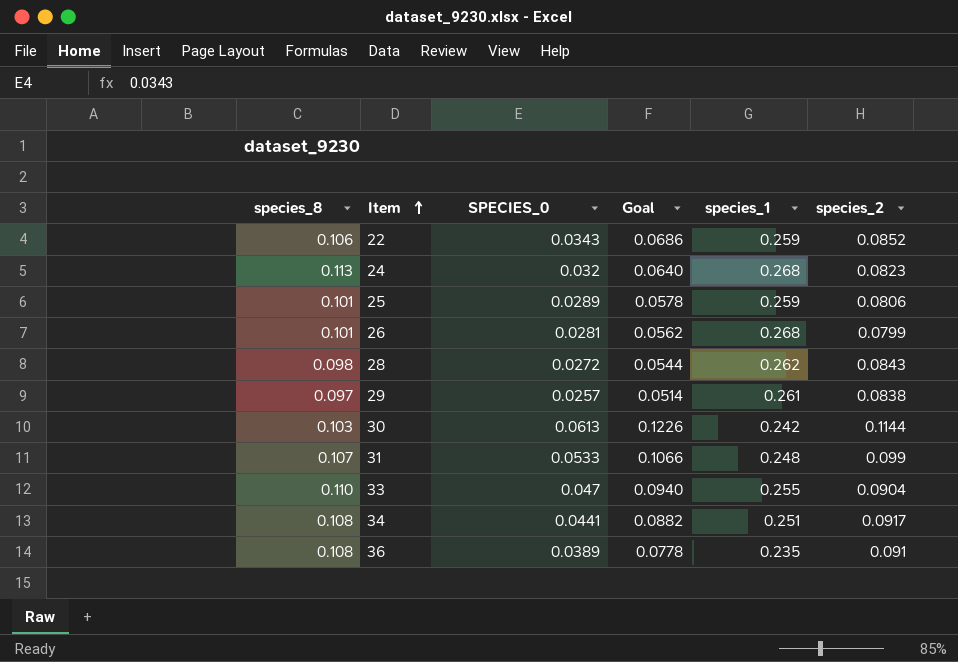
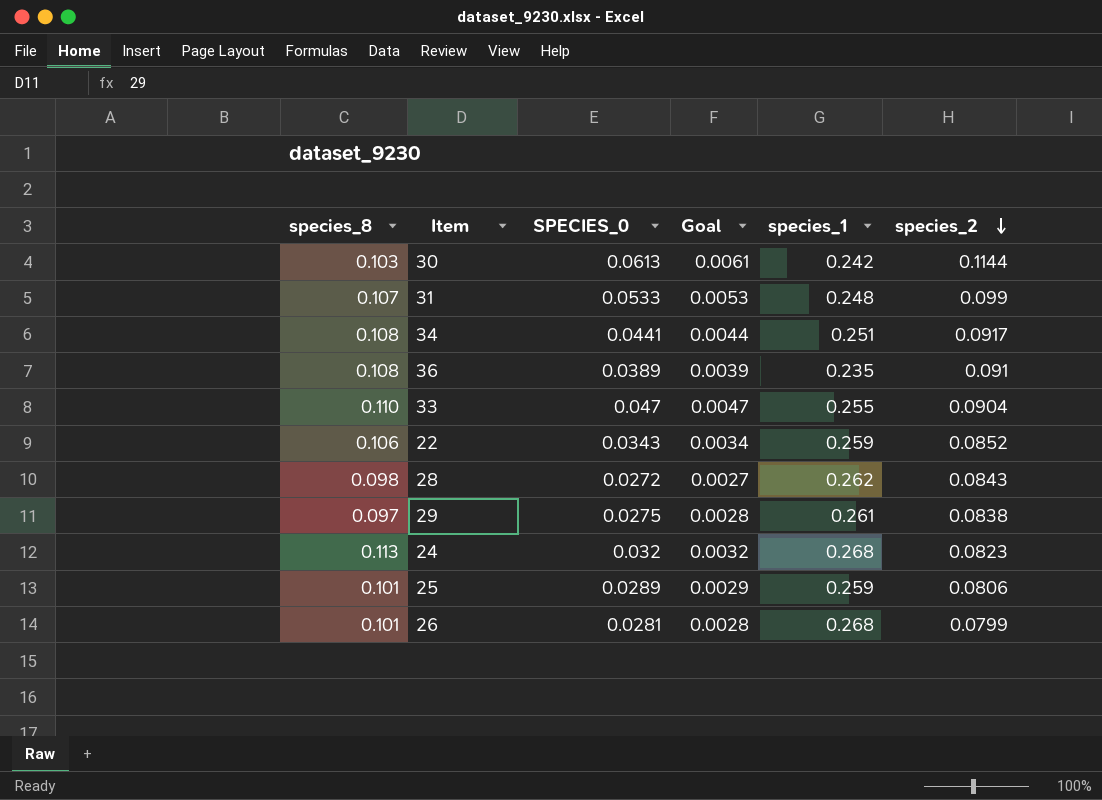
row order: Item ascending -> species_2 descending
column Goal | formula: [SPECIES_0] * 2 -> [SPECIES_0] * 0.1
29 | SPECIES_0: 0.0257 -> 0.0275

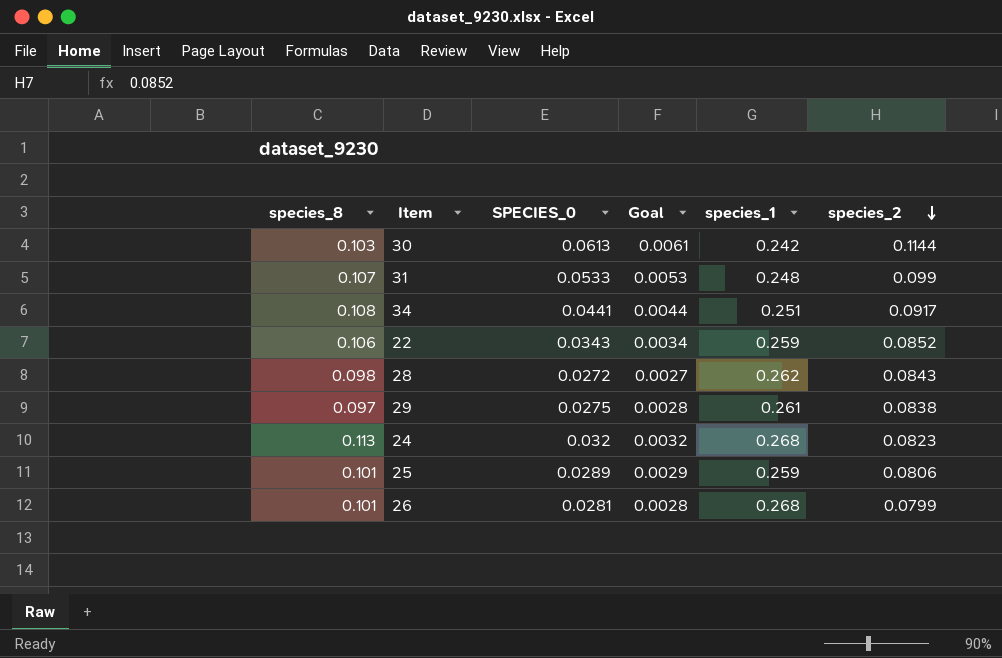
row 36: 0.108 | 0.0389 | 0.0039 | 0.235 | 0.091 -> none
row 33: 0.110 | 0.047 | 0.0047 | 0.255 | 0.0904 -> none

